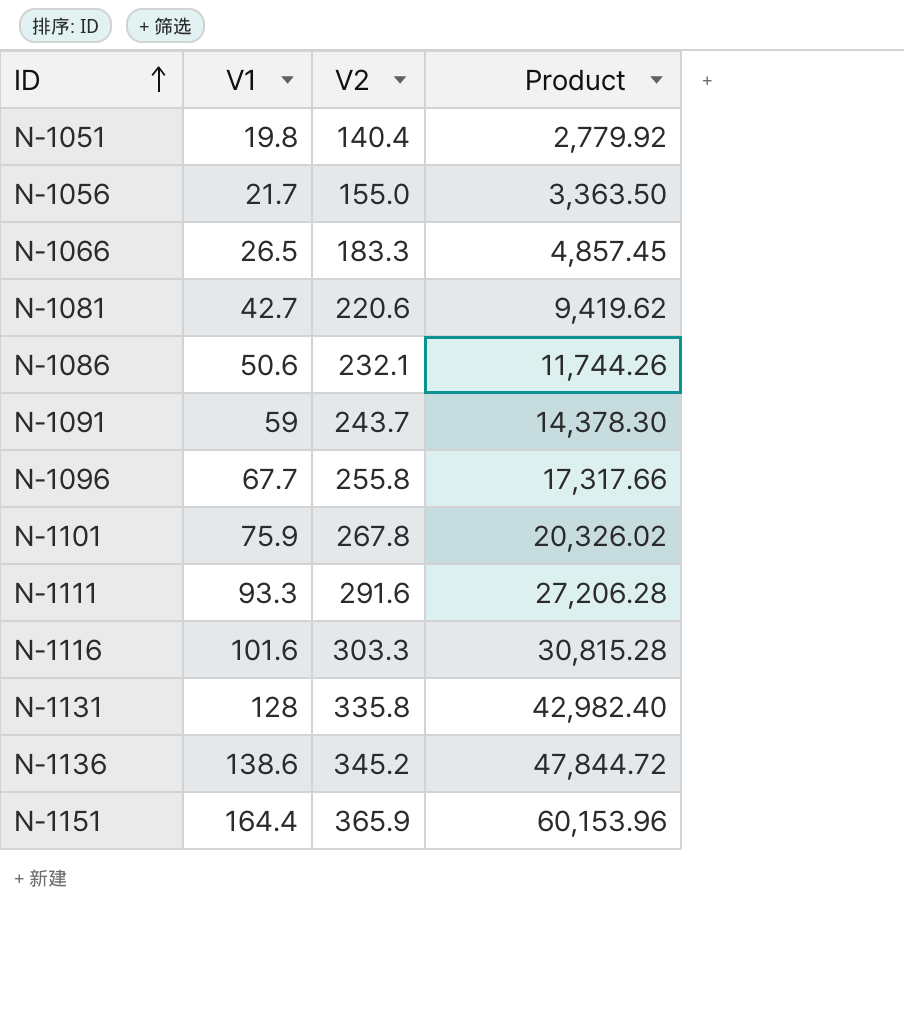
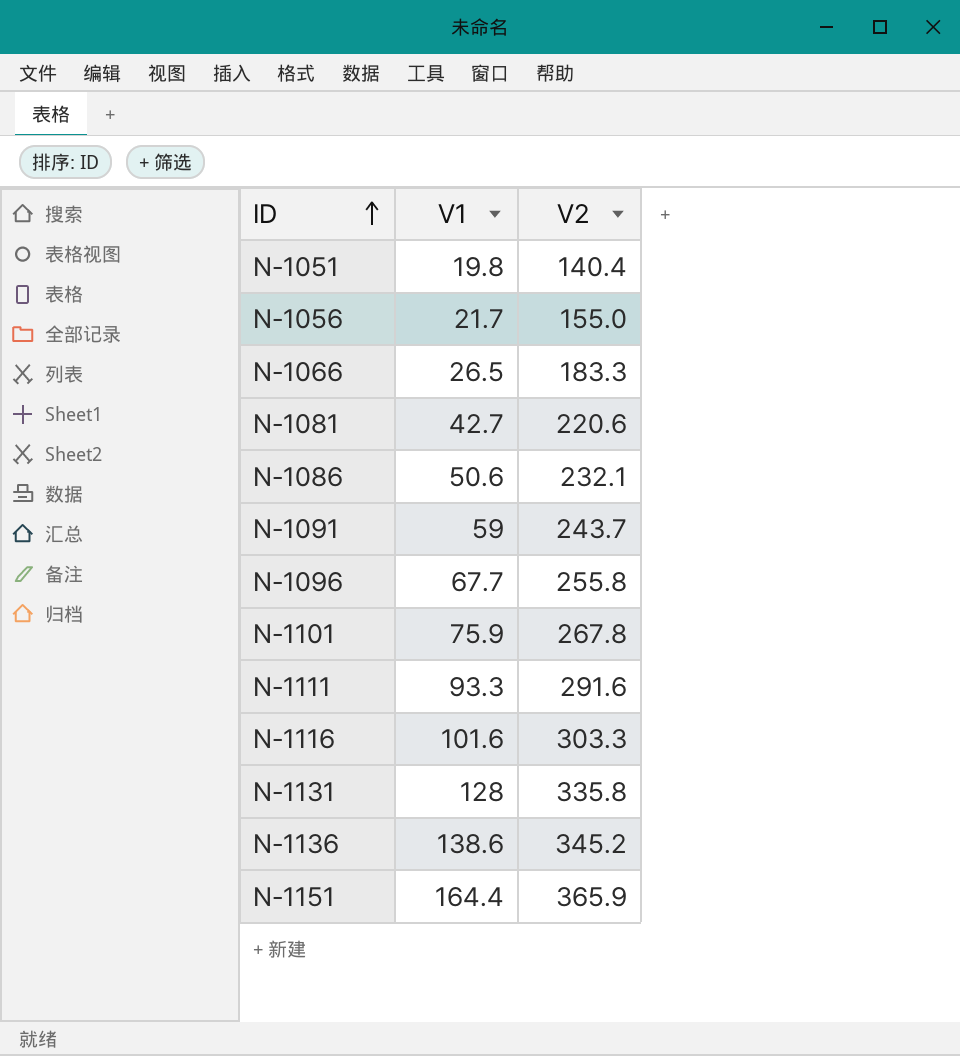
column Product | formula: [V1] * [V2] -> none

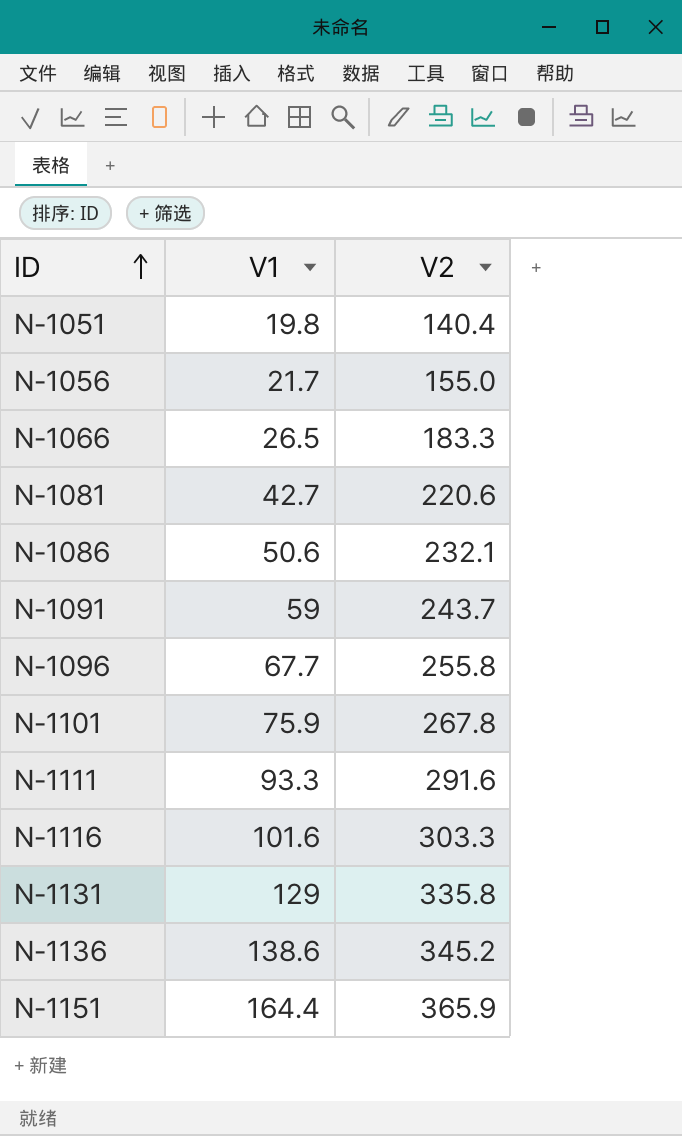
N-1131 | V1: 128 -> 129

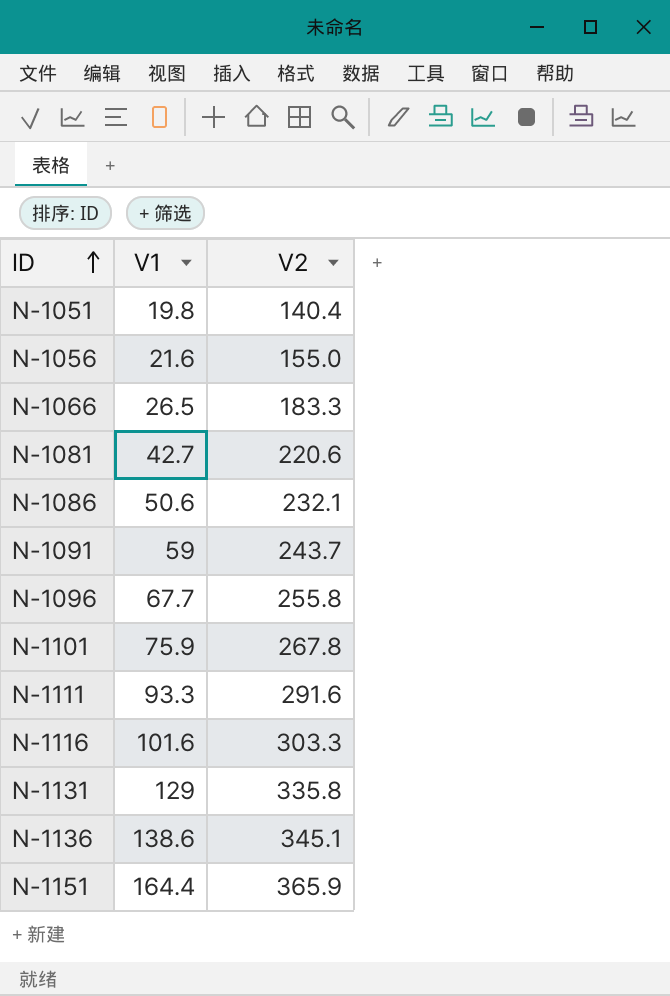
N-1056 | V1: 21.7 -> 21.6
N-1136 | V2: 345.2 -> 345.1

